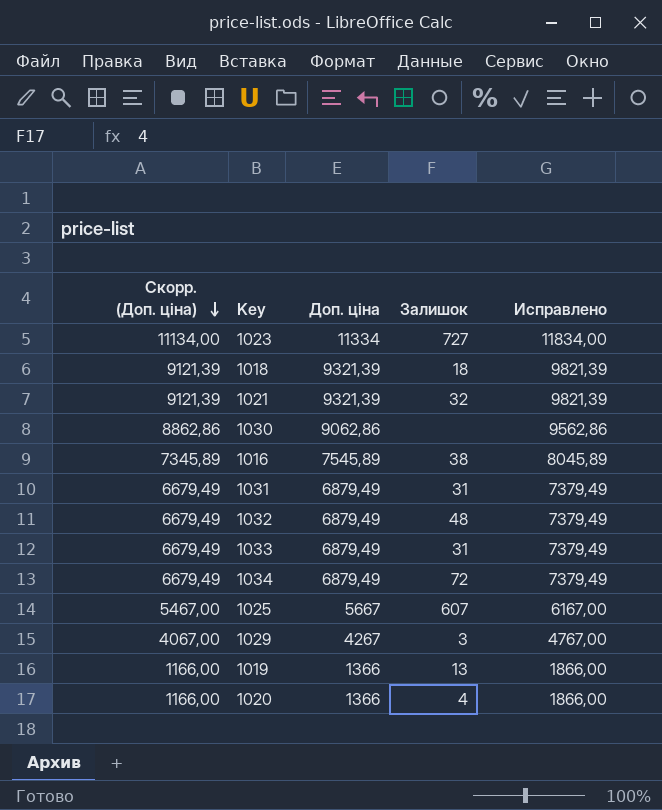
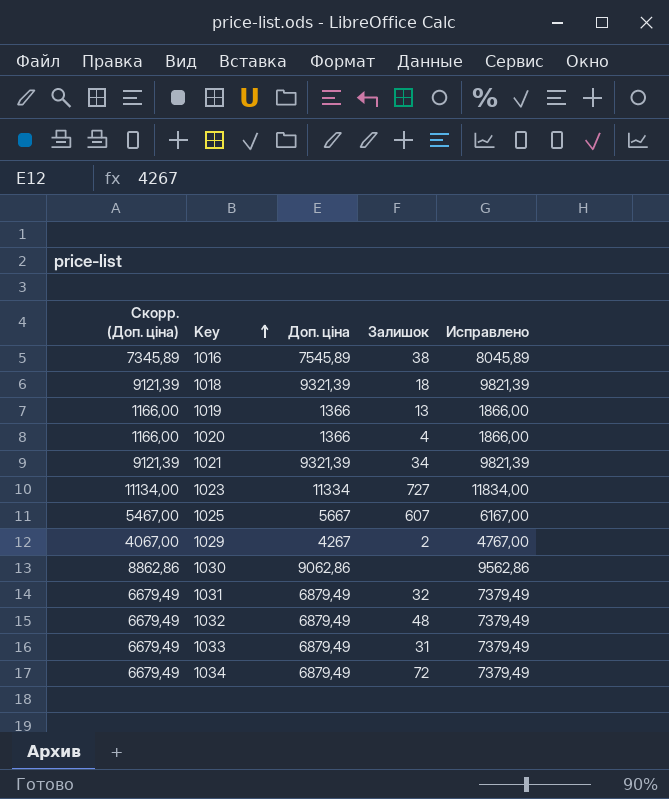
row order: Скорр. (Доп. ціна) descending -> Key ascending
1021 | Залишок: 32 -> 34
1029 | Залишок: 3 -> 2
1031 | Залишок: 31 -> 32

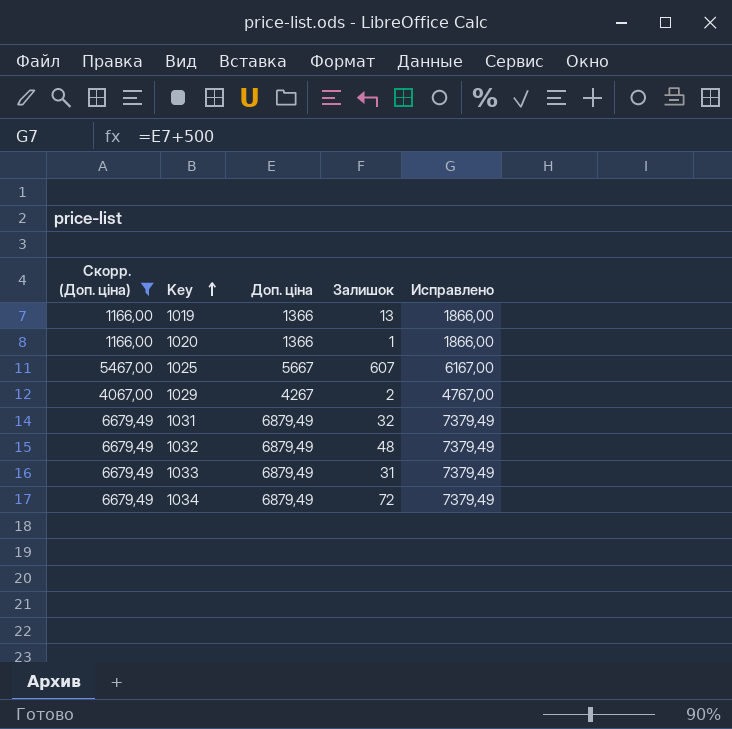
filter: none -> Скорр. (Доп. ціна) <= 6679,49
1020 | Залишок: 4 -> 1

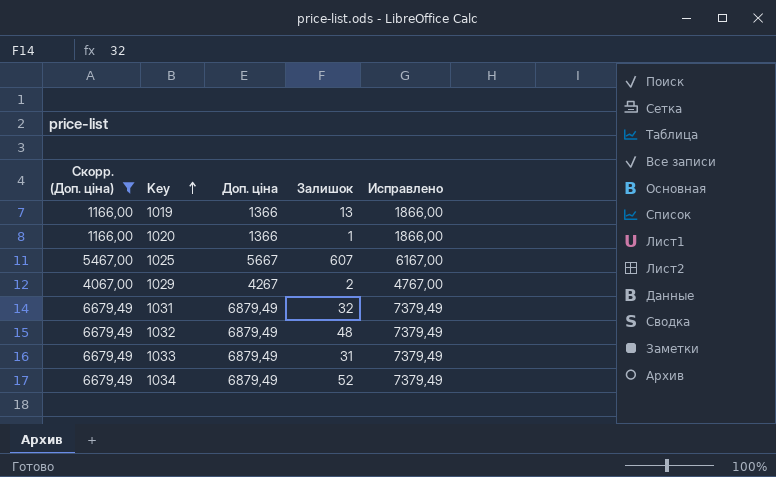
1034 | Залишок: 72 -> 52

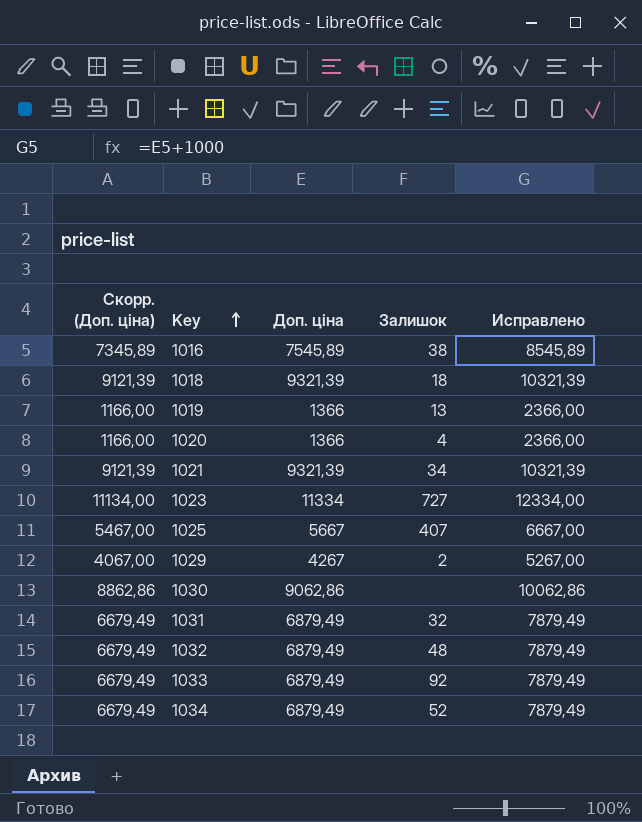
filter: Скорр. (Доп. ціна) <= 6679,49 -> none
column Исправлено | formula: [Доп. ціна] + 500 -> [Доп. ціна] + 1000
1020 | Залишок: 1 -> 4
1025 | Залишок: 607 -> 407
1033 | Залишок: 31 -> 92

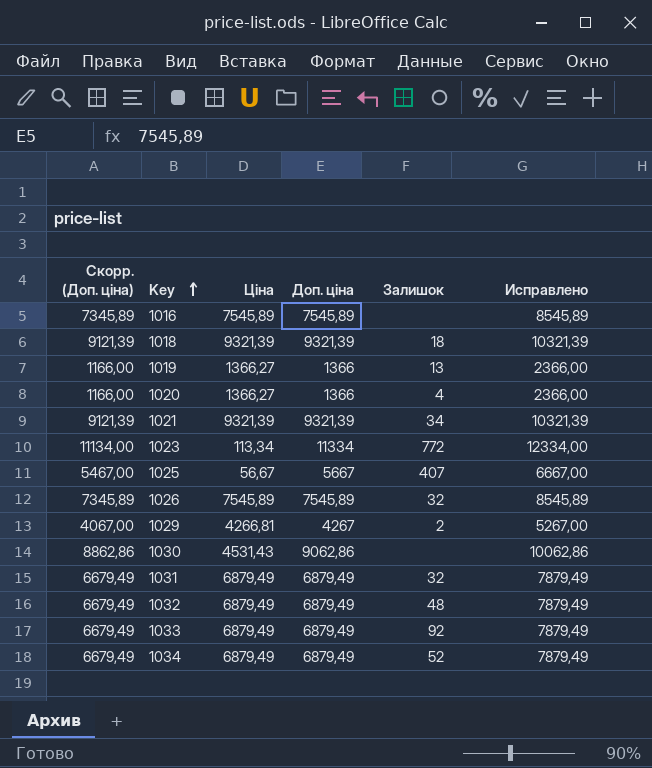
column Ціна | position: none -> 3
1016 | Залишок: 38 -> none
1023 | Залишок: 727 -> 772
row 1026: none -> 7345,89 | 7545,89 | 7545,89 | 32 | 8545,89

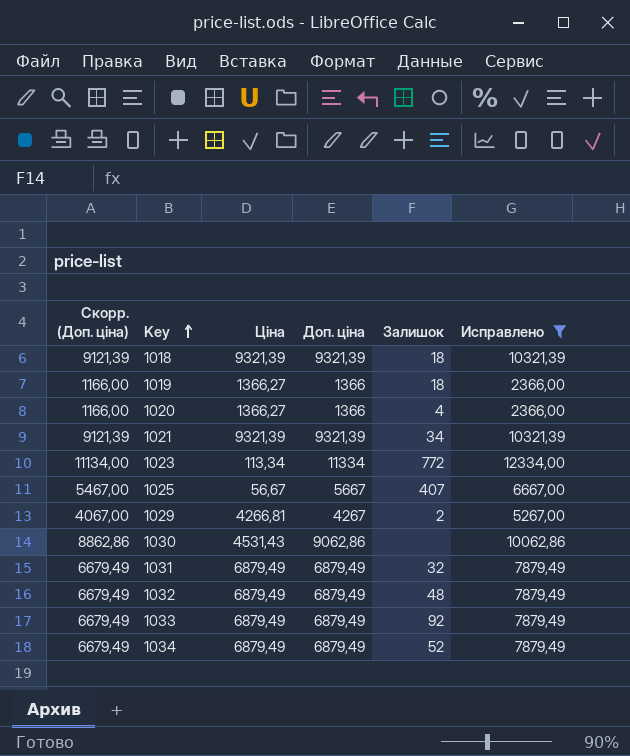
filter: none -> Исправлено != 8545,89
1019 | Залишок: 13 -> 18

